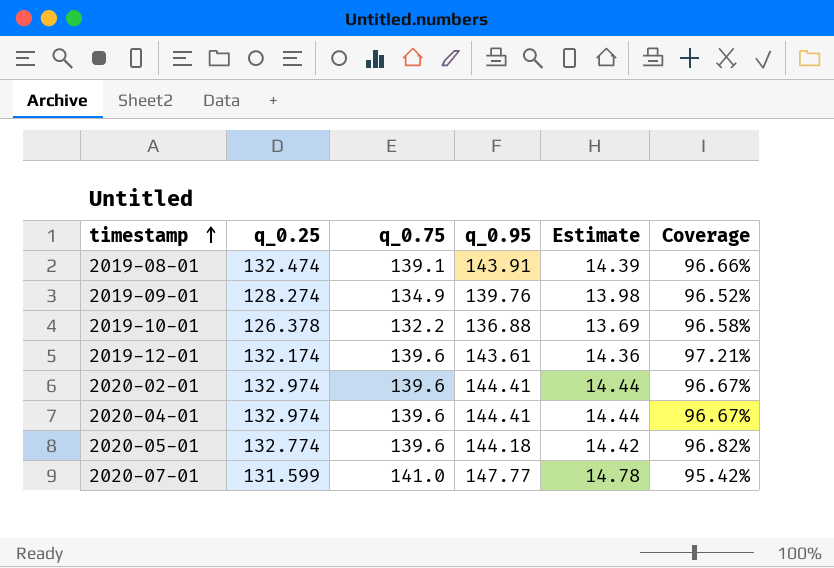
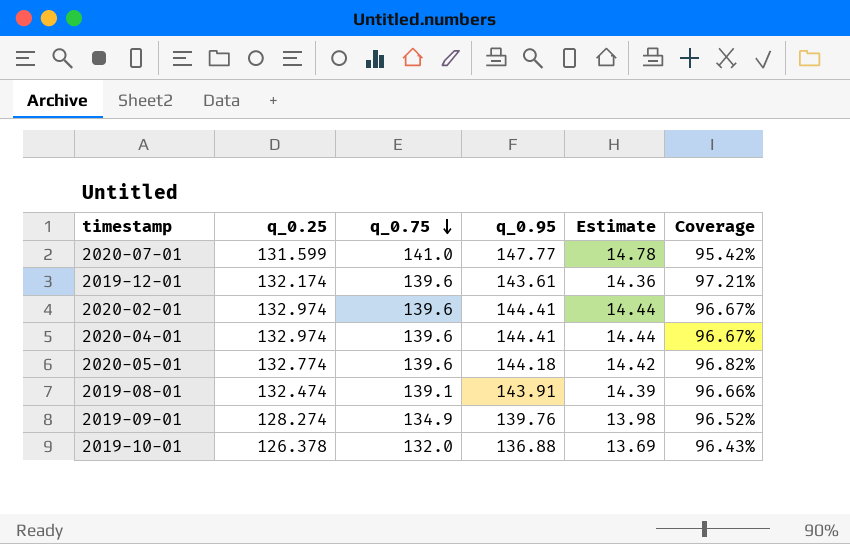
row order: timestamp ascending -> q_0.75 descending
2019-10-01 | q_0.75: 132.2 -> 132.0
2019-10-01 | Coverage: 96.58% -> 96.43%

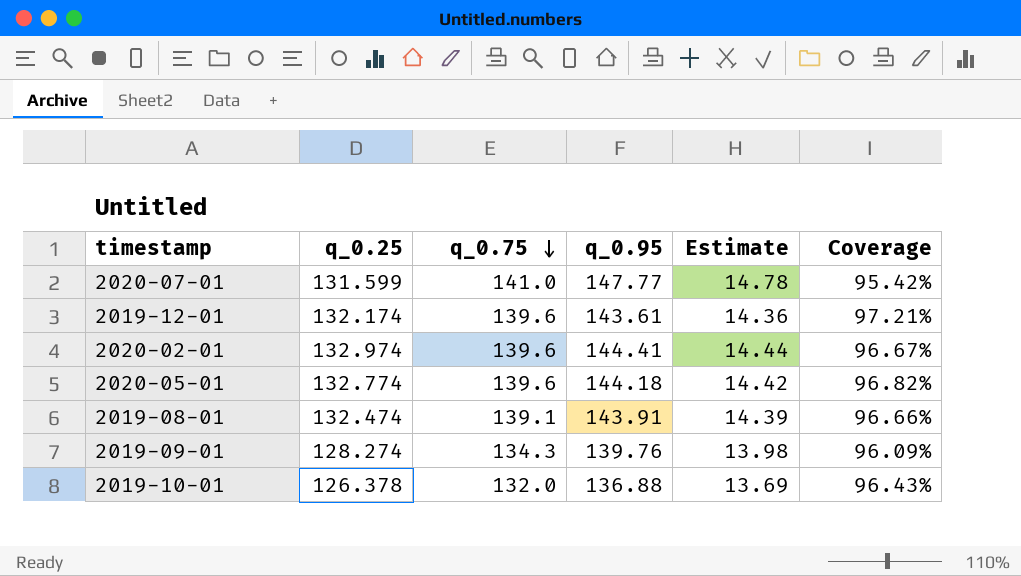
row 2020-04-01: 132.974 | 139.6 | 144.41 | 14.44 | 96.67% -> none
2019-09-01 | q_0.75: 134.9 -> 134.3
2019-09-01 | Coverage: 96.52% -> 96.09%

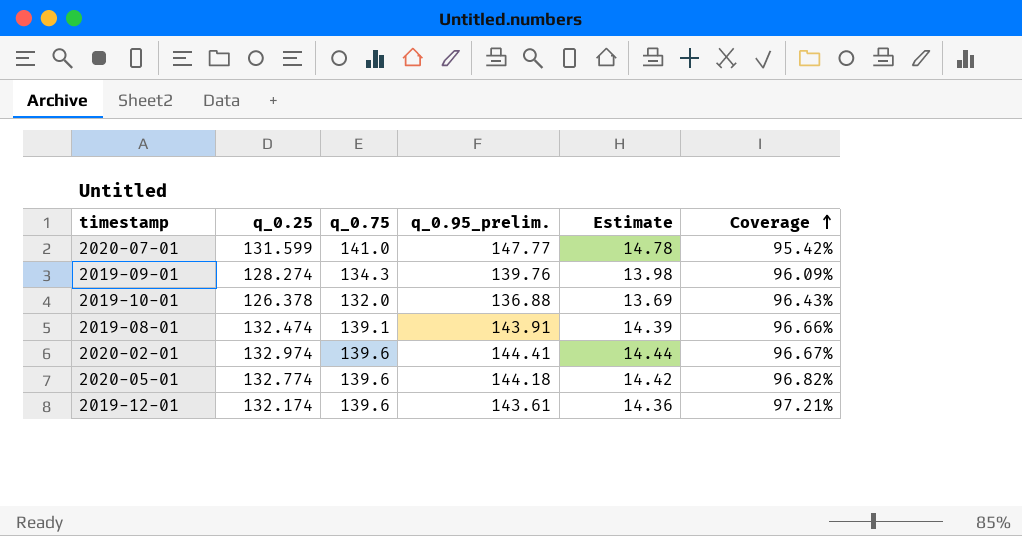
row order: q_0.75 descending -> Coverage ascending
column name: q_0.95 -> q_0.95_prelim.

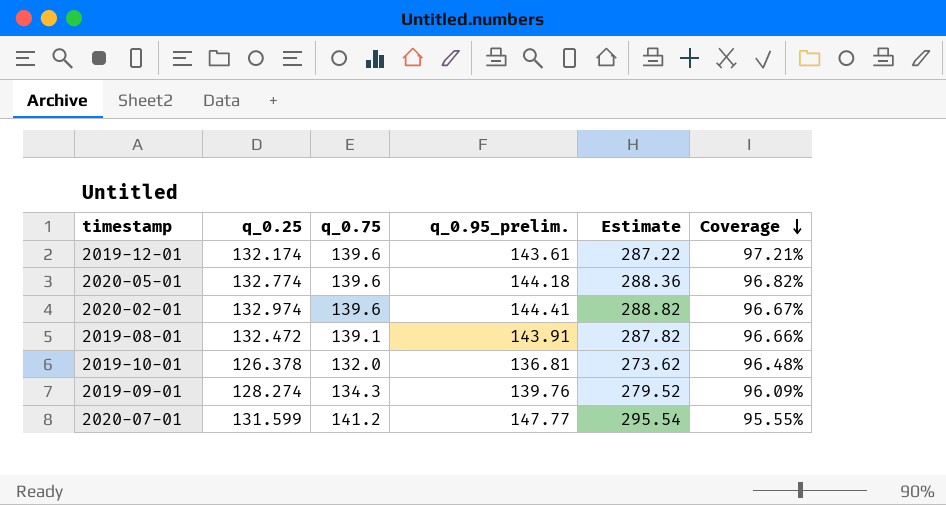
row order: Coverage ascending -> Coverage descending
column Estimate | formula: [q_0.95_prelim.] * 0.1 -> [q_0.95_prelim.] * 2
2019-08-01 | q_0.25: 132.474 -> 132.472
2019-10-01 | q_0.95_prelim.: 136.88 -> 136.81
2019-10-01 | Coverage: 96.43% -> 96.48%
2020-07-01 | q_0.75: 141.0 -> 141.2
2020-07-01 | Coverage: 95.42% -> 95.55%

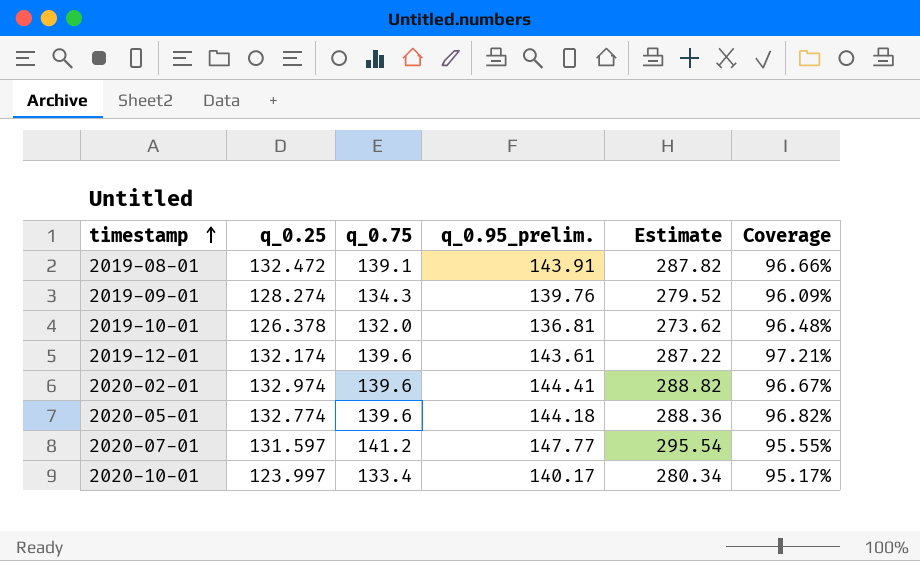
row order: Coverage descending -> timestamp ascending
2020-07-01 | q_0.25: 131.599 -> 131.597
row 2020-10-01: none -> 123.997 | 133.4 | 140.17 | 280.34 | 95.17%

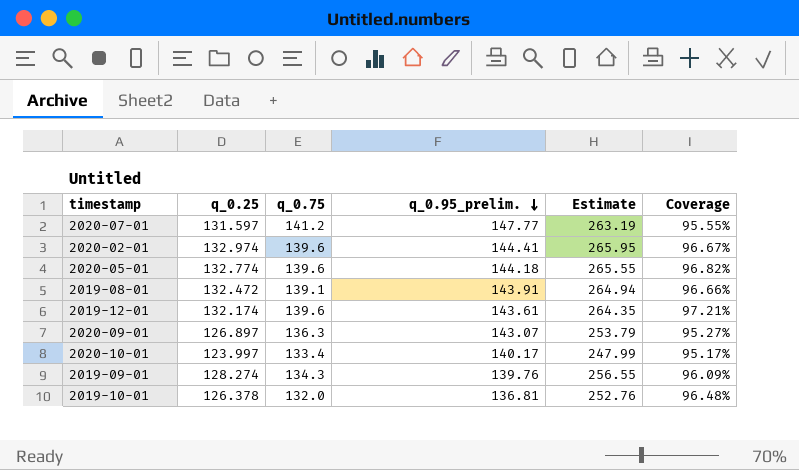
row order: timestamp ascending -> q_0.95_prelim. descending
column Estimate | formula: [q_0.95_prelim.] * 2 -> [q_0.25] * 2
row 2020-09-01: none -> 126.897 | 136.3 | 143.07 | 253.79 | 95.27%

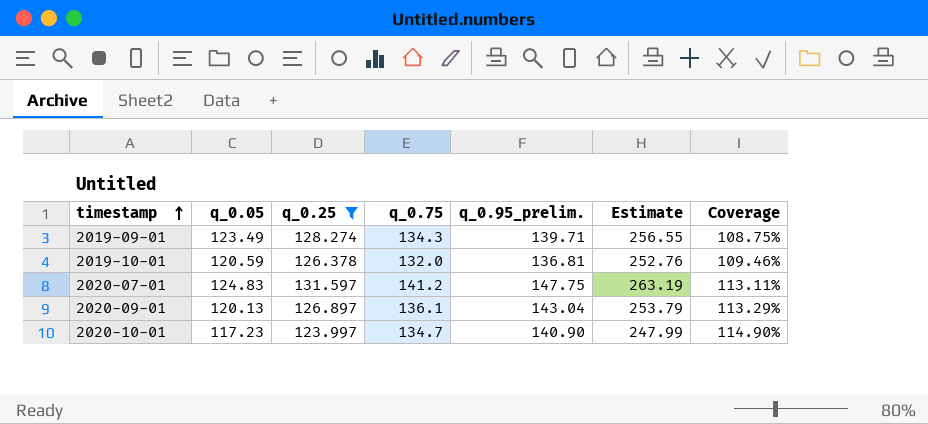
filter: none -> q_0.25 <= 131.597
row order: q_0.95_prelim. descending -> timestamp ascending
column q_0.05 | position: none -> 2
column Coverage | formula: [q_0.75] / [q_0.95_prelim.] -> [q_0.75] / [q_0.05]
2019-09-01 | q_0.95_prelim.: 139.76 -> 139.71
2020-07-01 | q_0.95_prelim.: 147.77 -> 147.75
2020-09-01 | q_0.75: 136.3 -> 136.1
2020-09-01 | q_0.95_prelim.: 143.07 -> 143.04
2020-10-01 | q_0.75: 133.4 -> 134.7
2020-10-01 | q_0.95_prelim.: 140.17 -> 140.90

